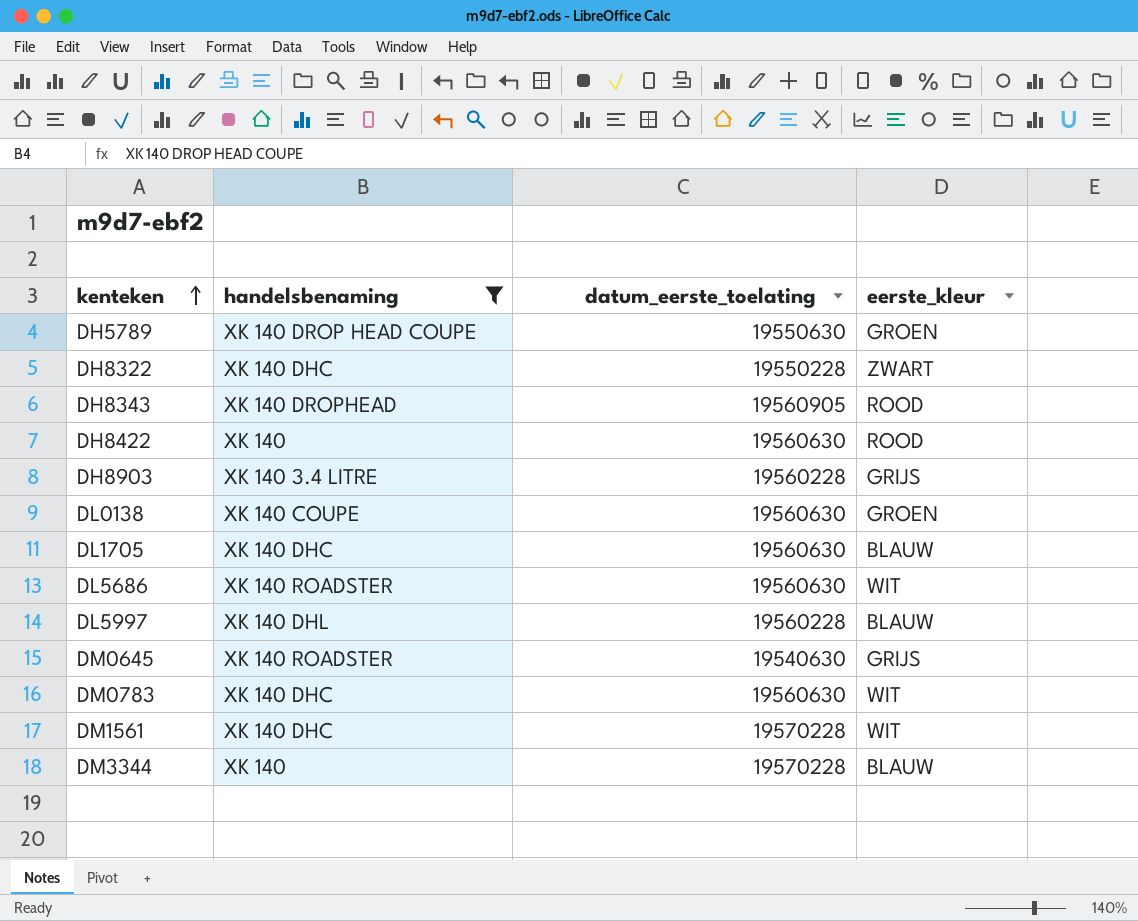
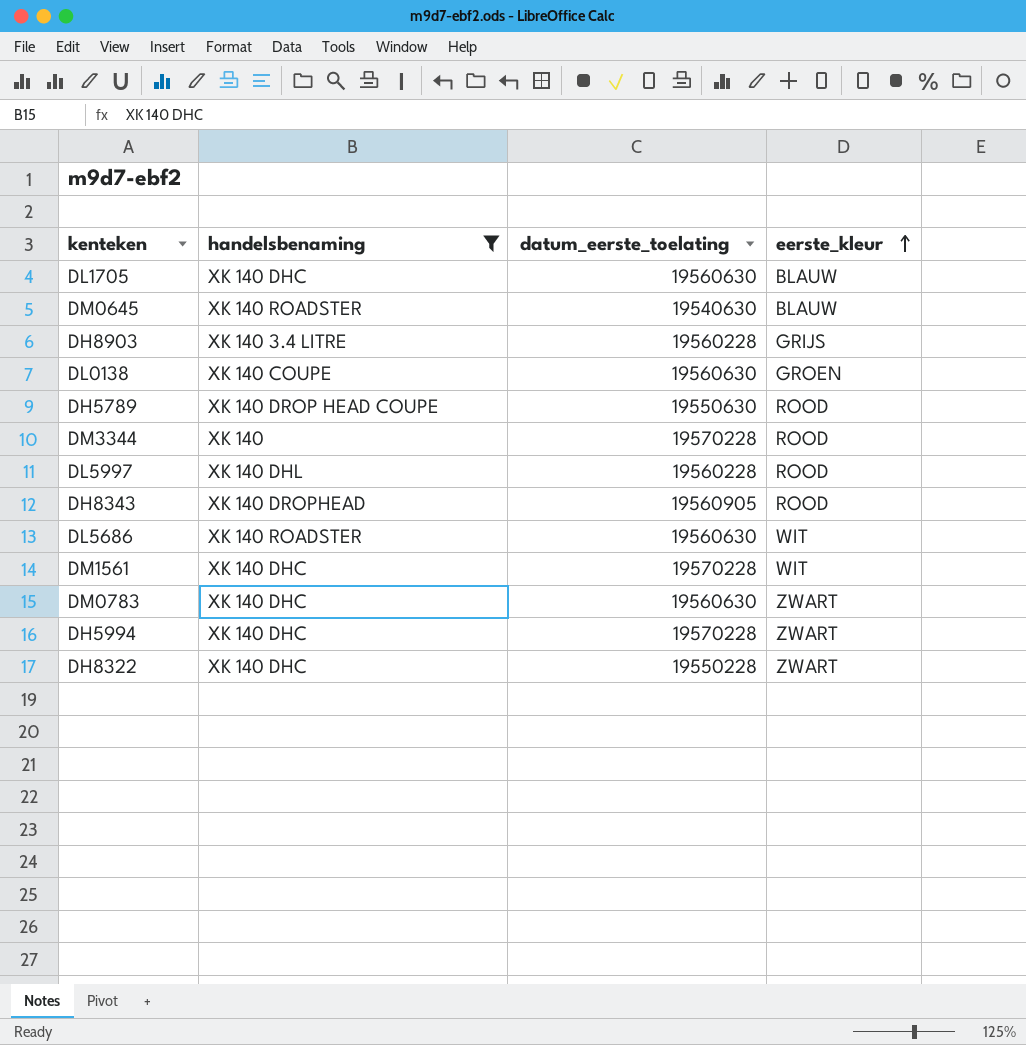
row order: kenteken ascending -> eerste_kleur ascending
row DH8422: XK 140 | 19560630 | ROOD -> none
DM0645 | eerste_kleur: GRIJS -> BLAUW
DH5789 | eerste_kleur: GROEN -> ROOD
DM3344 | eerste_kleur: BLAUW -> ROOD
DL5997 | eerste_kleur: BLAUW -> ROOD
DM0783 | eerste_kleur: WIT -> ZWART
row DH5994: none -> XK 140 DHC | 19570228 | ZWART

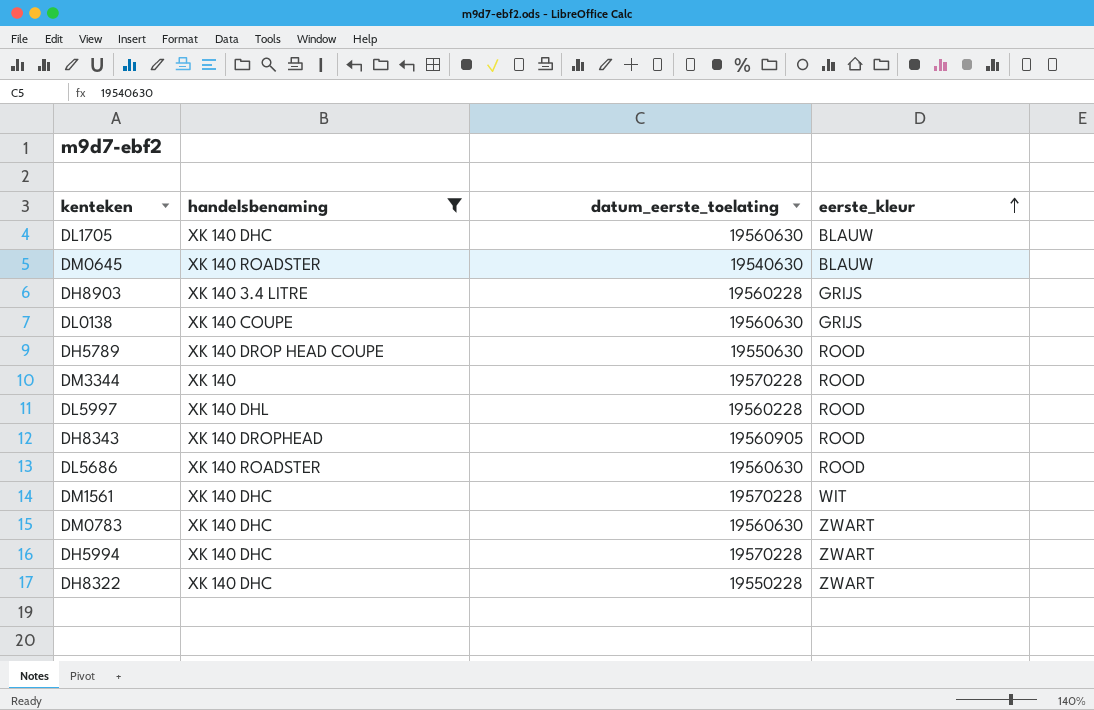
DL0138 | eerste_kleur: GROEN -> GRIJS
DL5686 | eerste_kleur: WIT -> ROOD

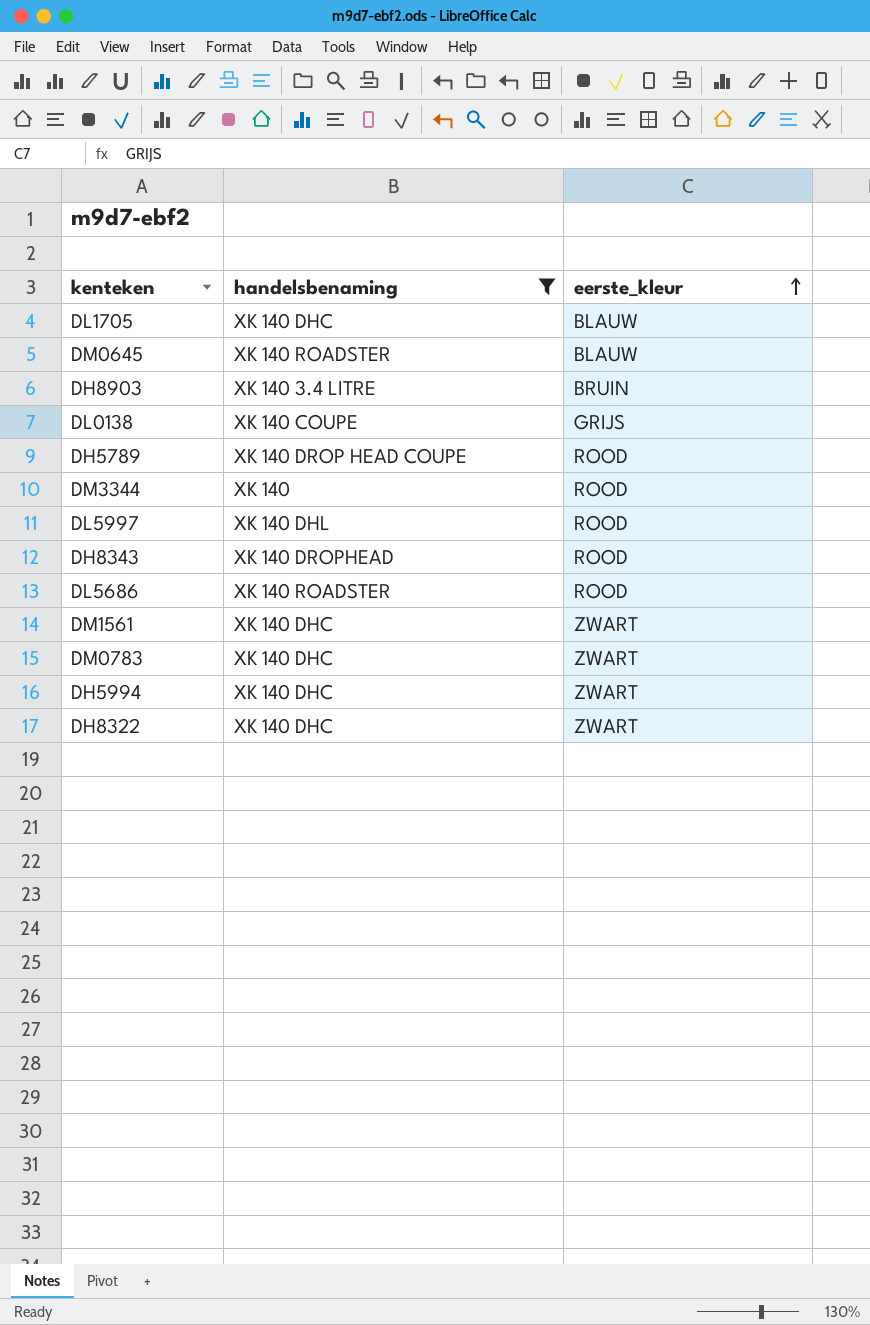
column datum_eerste_toelating | position: 3 -> none
DH8903 | eerste_kleur: GRIJS -> BRUIN
DM1561 | eerste_kleur: WIT -> ZWART

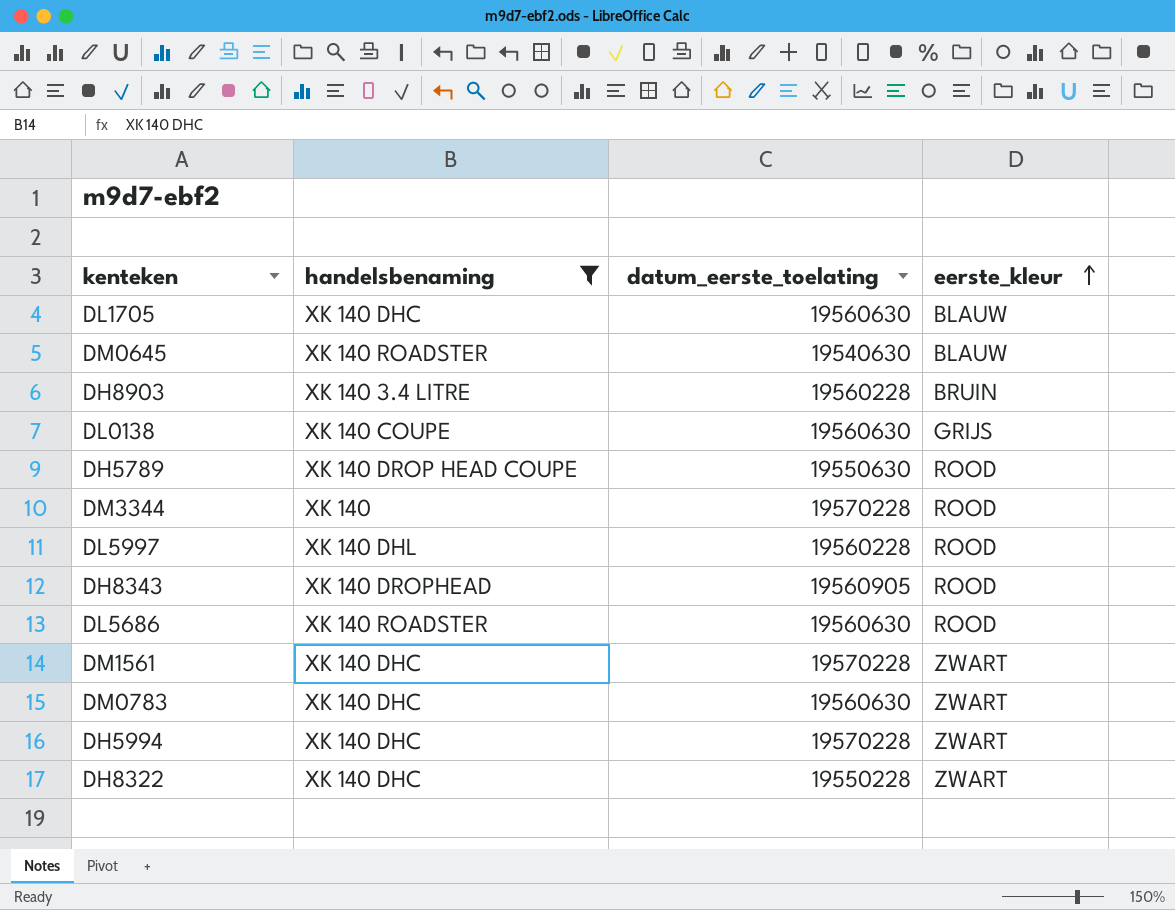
column datum_eerste_toelating | position: none -> 3

